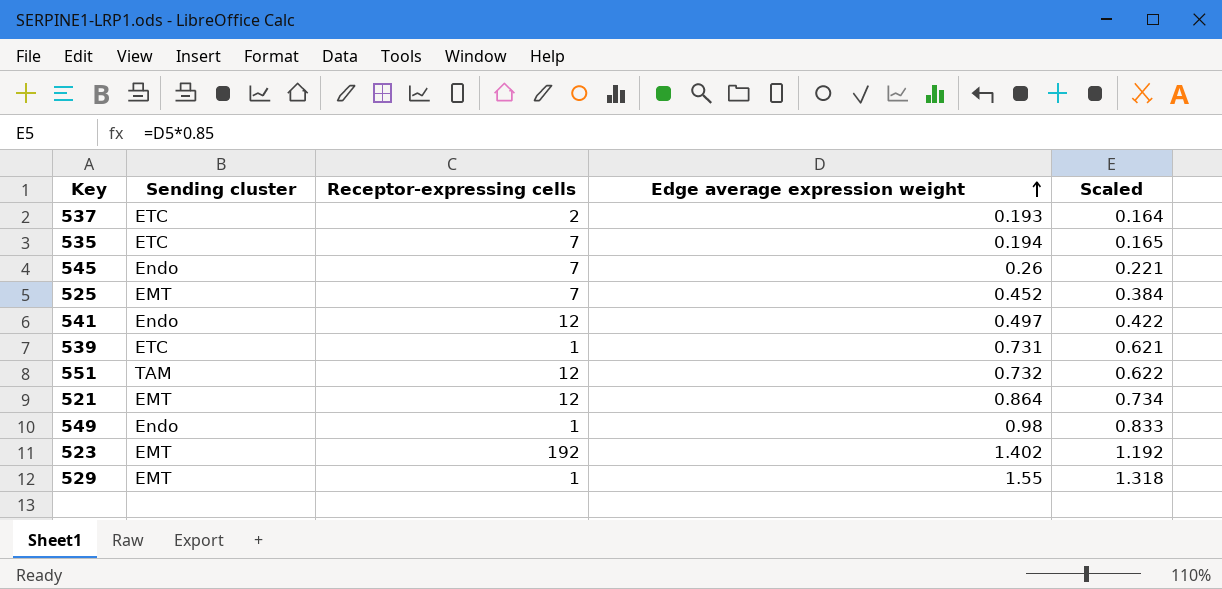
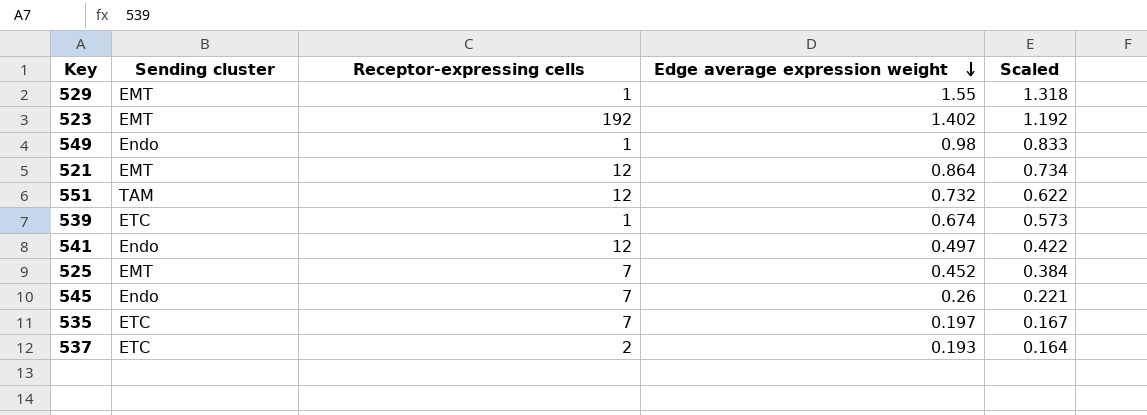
row order: Edge average expression weight ascending -> Edge average expression weight descending
539 | Edge average expression weight: 0.731 -> 0.674
539 | Scaled: 0.621 -> 0.573
535 | Edge average expression weight: 0.194 -> 0.197
535 | Scaled: 0.165 -> 0.167

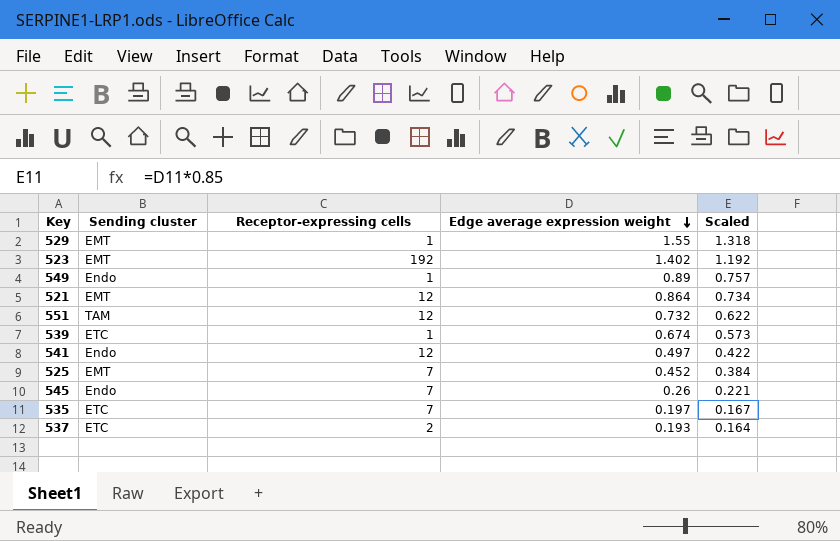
549 | Edge average expression weight: 0.98 -> 0.89
549 | Scaled: 0.833 -> 0.757

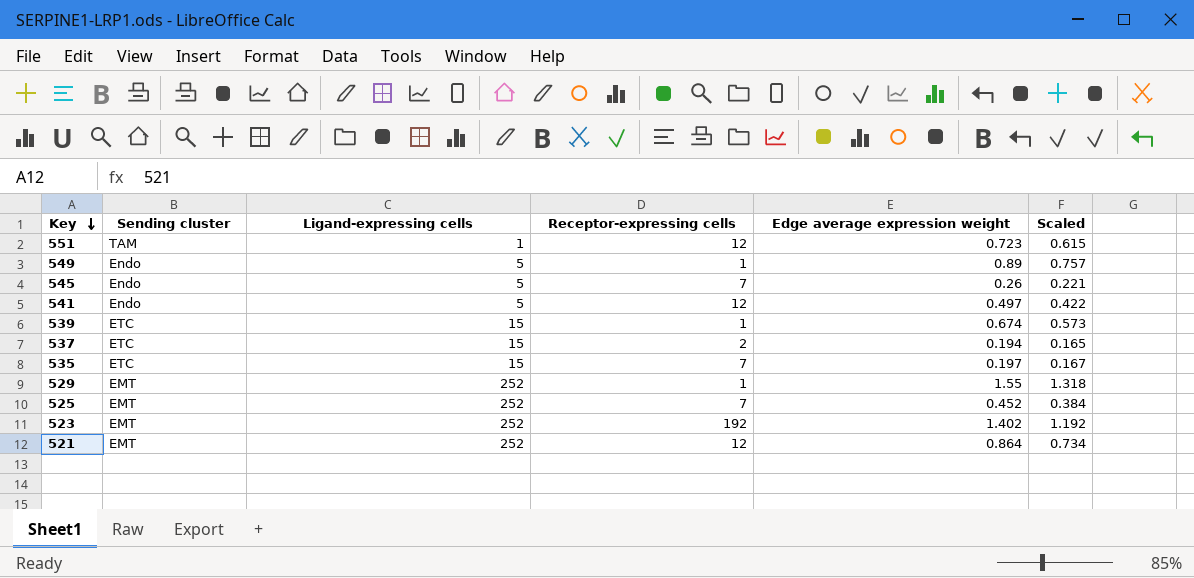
row order: Edge average expression weight descending -> Key descending
column Ligand-expressing cells | position: none -> 3
551 | Edge average expression weight: 0.732 -> 0.723
551 | Scaled: 0.622 -> 0.615
537 | Edge average expression weight: 0.193 -> 0.194
537 | Scaled: 0.164 -> 0.165

